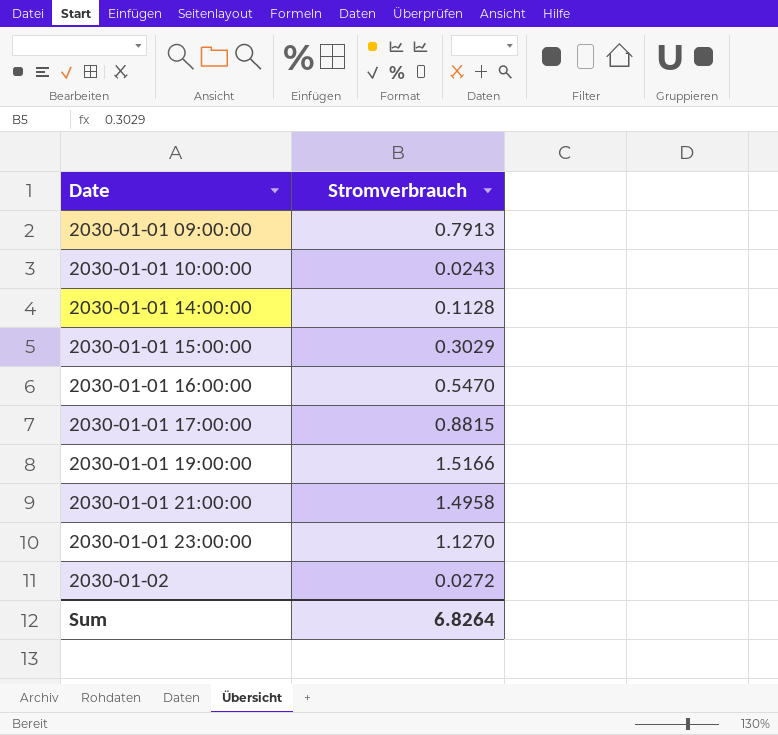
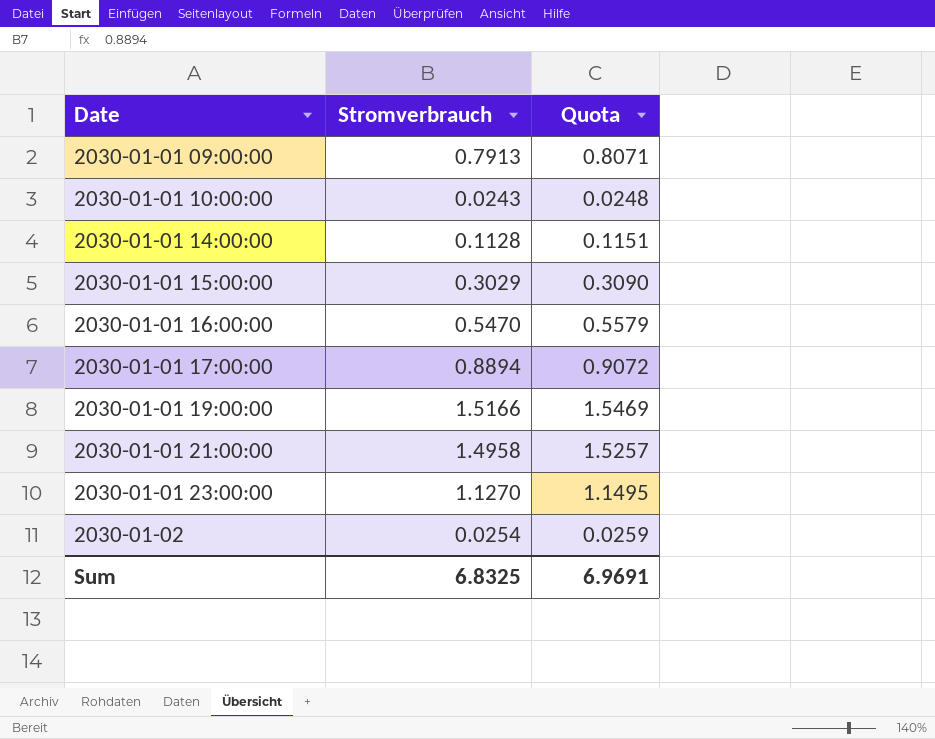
column Quota | formula: none -> [Stromverbrauch] * 1.02
2030-01-01 17:00:00 | Stromverbrauch: 0.8815 -> 0.8894
2030-01-02 | Stromverbrauch: 0.0272 -> 0.0254
Sum | Stromverbrauch: 6.8264 -> 6.8325

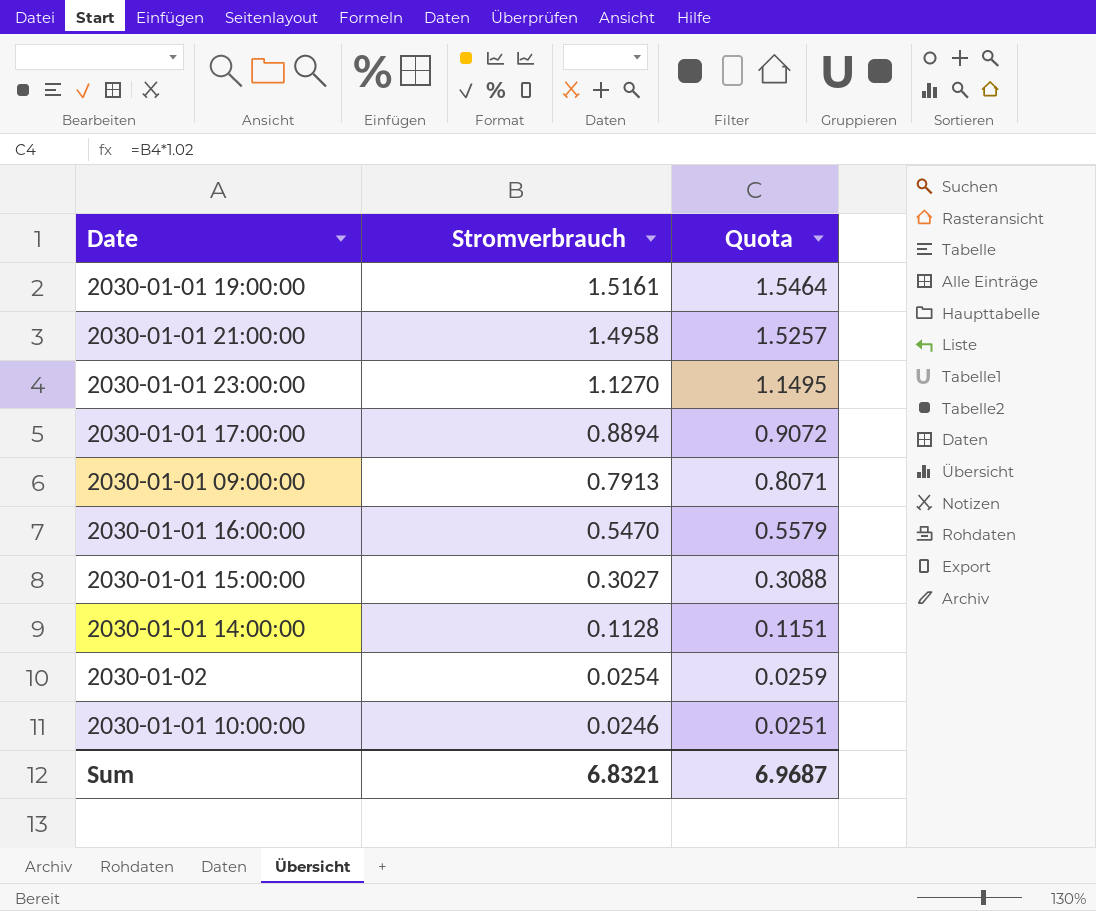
row order: Date ascending -> Stromverbrauch descending
2030-01-01 19:00:00 | Stromverbrauch: 1.5166 -> 1.5161
2030-01-01 19:00:00 | Quota: 1.5469 -> 1.5464
2030-01-01 15:00:00 | Stromverbrauch: 0.3029 -> 0.3027
2030-01-01 15:00:00 | Quota: 0.3090 -> 0.3088
2030-01-01 10:00:00 | Stromverbrauch: 0.0243 -> 0.0246
2030-01-01 10:00:00 | Quota: 0.0248 -> 0.0251
Sum | Stromverbrauch: 6.8325 -> 6.8321
Sum | Quota: 6.9691 -> 6.9687

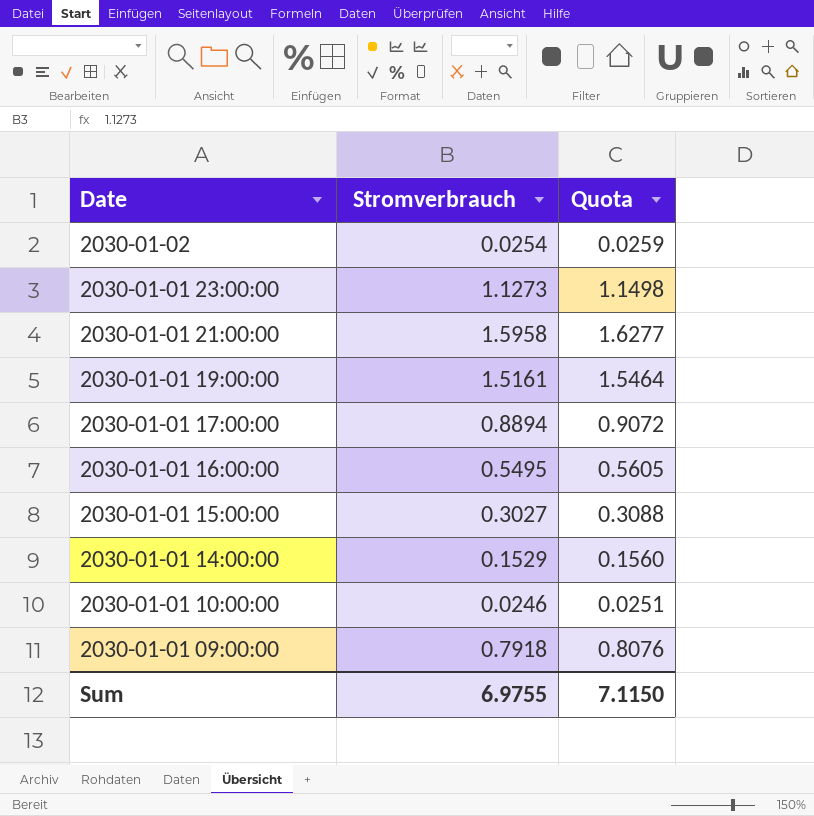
row order: Stromverbrauch descending -> Date descending
2030-01-01 23:00:00 | Stromverbrauch: 1.1270 -> 1.1273
2030-01-01 23:00:00 | Quota: 1.1495 -> 1.1498
2030-01-01 21:00:00 | Stromverbrauch: 1.4958 -> 1.5958
2030-01-01 21:00:00 | Quota: 1.5257 -> 1.6277
2030-01-01 16:00:00 | Stromverbrauch: 0.5470 -> 0.5495
2030-01-01 16:00:00 | Quota: 0.5579 -> 0.5605
2030-01-01 14:00:00 | Stromverbrauch: 0.1128 -> 0.1529
2030-01-01 14:00:00 | Quota: 0.1151 -> 0.1560
2030-01-01 09:00:00 | Stromverbrauch: 0.7913 -> 0.7918
2030-01-01 09:00:00 | Quota: 0.8071 -> 0.8076
Sum | Stromverbrauch: 6.8321 -> 6.9755
Sum | Quota: 6.9687 -> 7.1150

